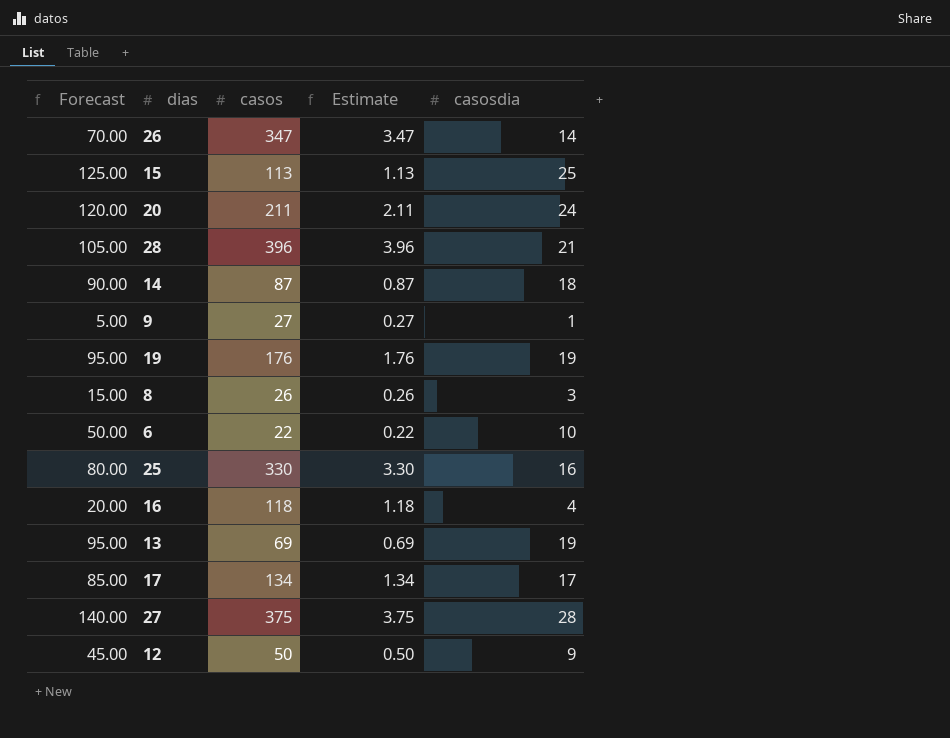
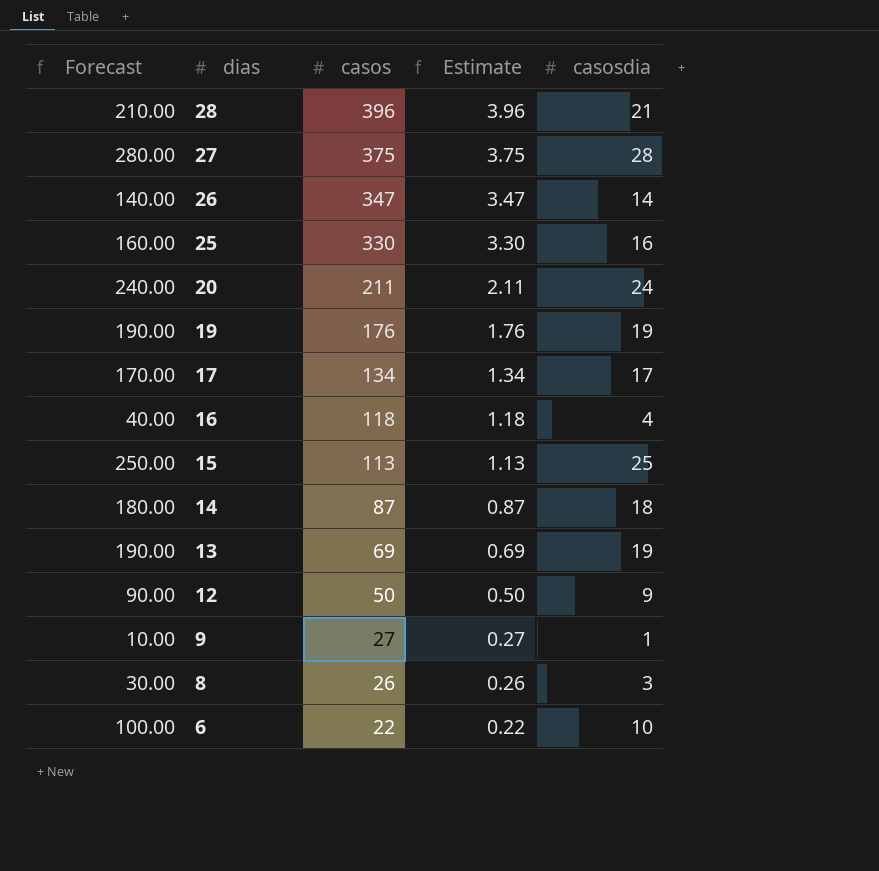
row order: none -> dias descending
column Forecast | formula: [casosdia] * 5 -> [casosdia] * 10

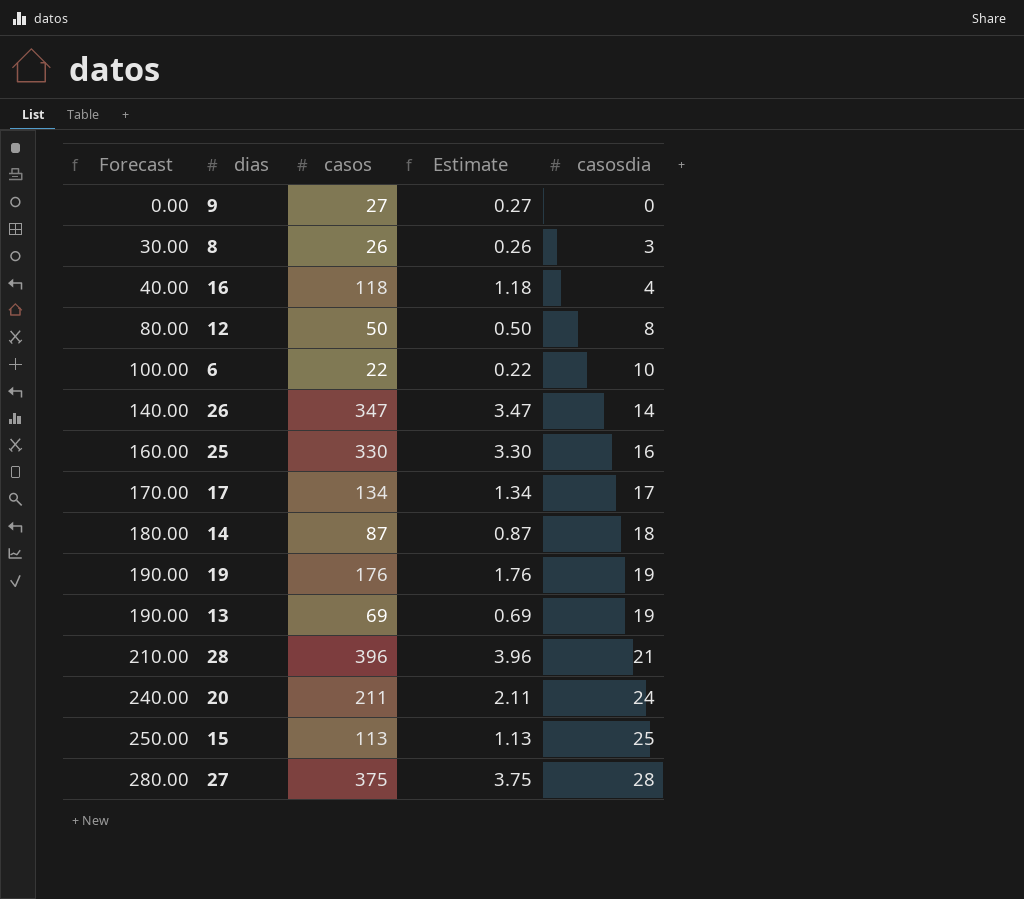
row order: dias descending -> Forecast ascending
9 | Forecast: 10.00 -> 0.00
9 | casosdia: 1 -> 0
12 | Forecast: 90.00 -> 80.00
12 | casosdia: 9 -> 8

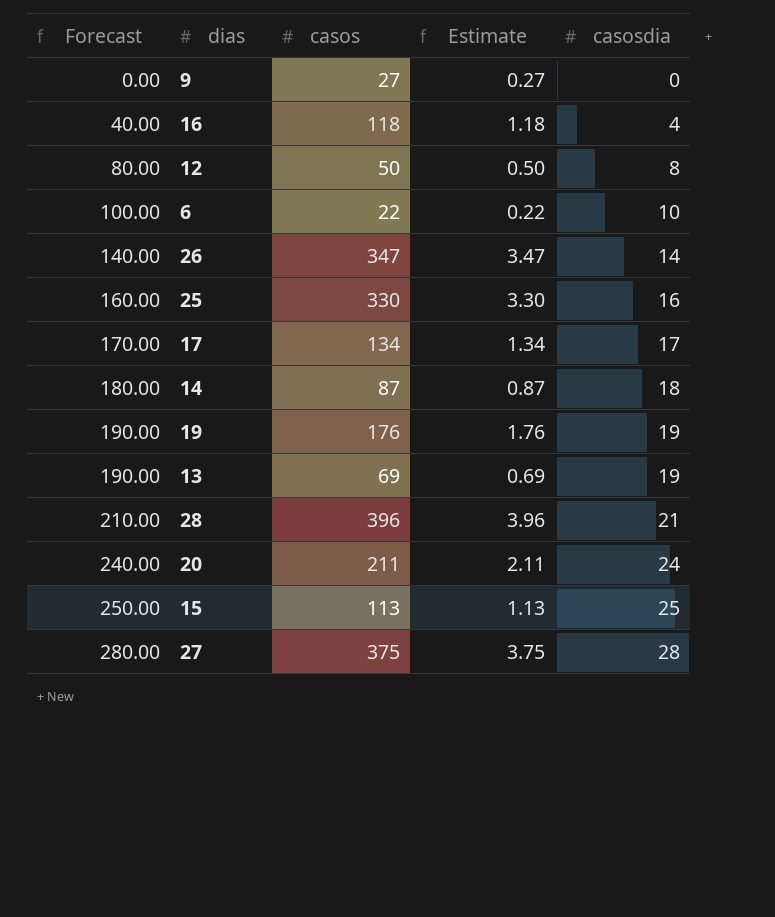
row 8: 30.00 | 26 | 0.26 | 3 -> none

